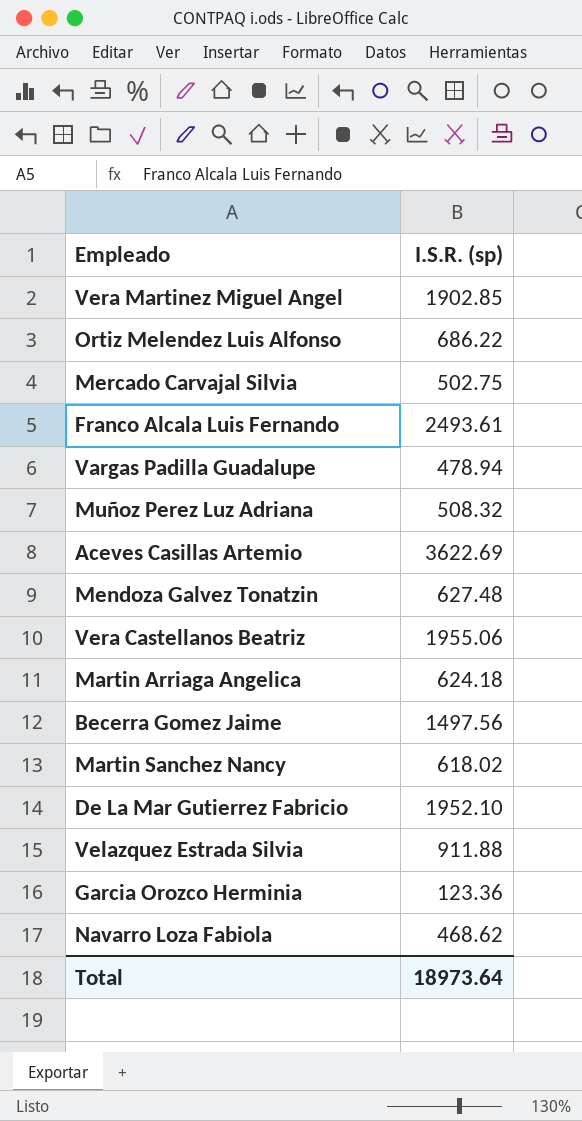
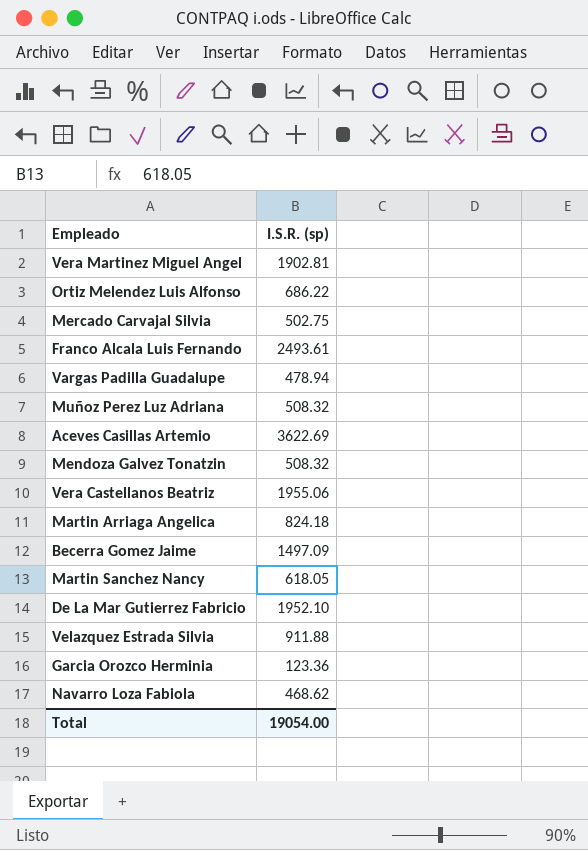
Vera Martinez Miguel Angel | I.S.R. (sp): 1902.85 -> 1902.81
Mendoza Galvez Tonatzin | I.S.R. (sp): 627.48 -> 508.32
Martin Arriaga Angelica | I.S.R. (sp): 624.18 -> 824.18
Becerra Gomez Jaime | I.S.R. (sp): 1497.56 -> 1497.09
Martin Sanchez Nancy | I.S.R. (sp): 618.02 -> 618.05
Total | I.S.R. (sp): 18973.64 -> 19054.00

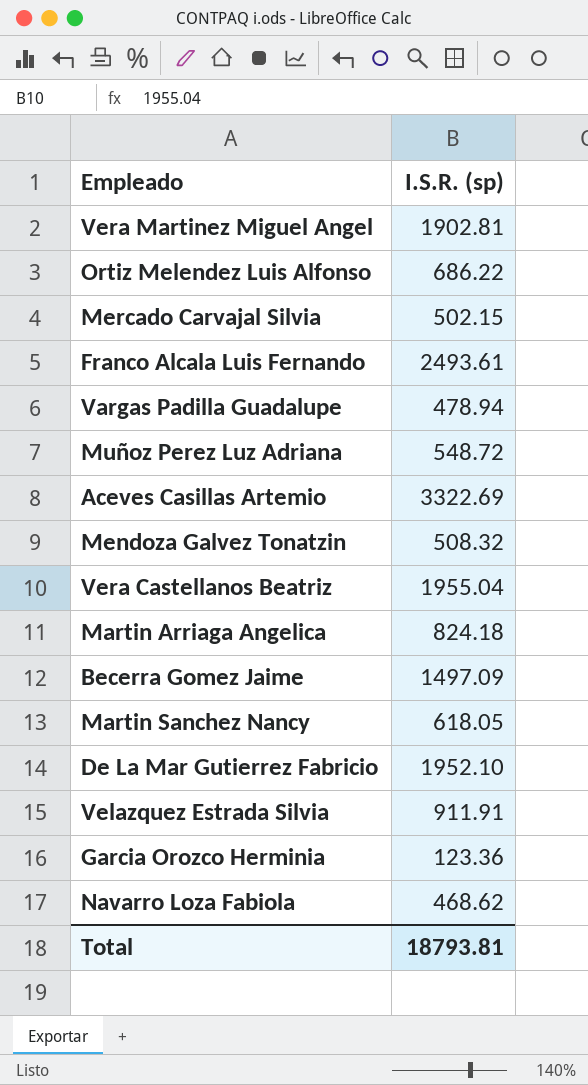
Mercado Carvajal Silvia | I.S.R. (sp): 502.75 -> 502.15
Muñoz Perez Luz Adriana | I.S.R. (sp): 508.32 -> 548.72
Aceves Casillas Artemio | I.S.R. (sp): 3622.69 -> 3322.69
Vera Castellanos Beatriz | I.S.R. (sp): 1955.06 -> 1955.04
Velazquez Estrada Silvia | I.S.R. (sp): 911.88 -> 911.91
Total | I.S.R. (sp): 19054.00 -> 18793.81

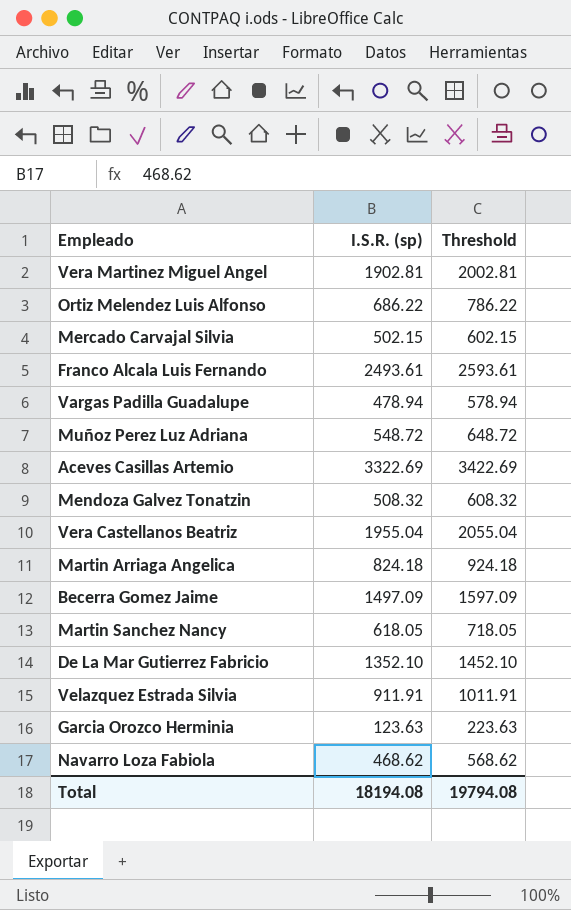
column Threshold | formula: none -> [I.S.R. (sp)] + 100
De La Mar Gutierrez Fabricio | I.S.R. (sp): 1952.10 -> 1352.10
Garcia Orozco Herminia | I.S.R. (sp): 123.36 -> 123.63
Total | I.S.R. (sp): 18793.81 -> 18194.08

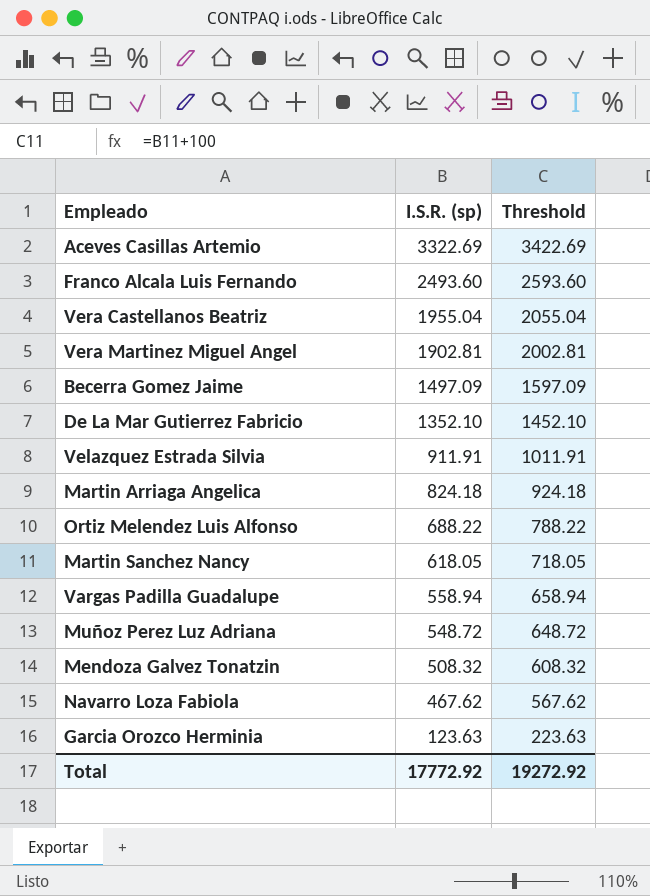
row order: none -> I.S.R. (sp) descending
row Mercado Carvajal Silvia: 502.15 | 602.15 -> none
Franco Alcala Luis Fernando | I.S.R. (sp): 2493.61 -> 2493.60
Franco Alcala Luis Fernando | Threshold: 2593.61 -> 2593.60
Ortiz Melendez Luis Alfonso | I.S.R. (sp): 686.22 -> 688.22
Ortiz Melendez Luis Alfonso | Threshold: 786.22 -> 788.22
Vargas Padilla Guadalupe | I.S.R. (sp): 478.94 -> 558.94
Vargas Padilla Guadalupe | Threshold: 578.94 -> 658.94
Navarro Loza Fabiola | I.S.R. (sp): 468.62 -> 467.62
Navarro Loza Fabiola | Threshold: 568.62 -> 567.62
Total | I.S.R. (sp): 18194.08 -> 17772.92
Total | Threshold: 19794.08 -> 19272.92

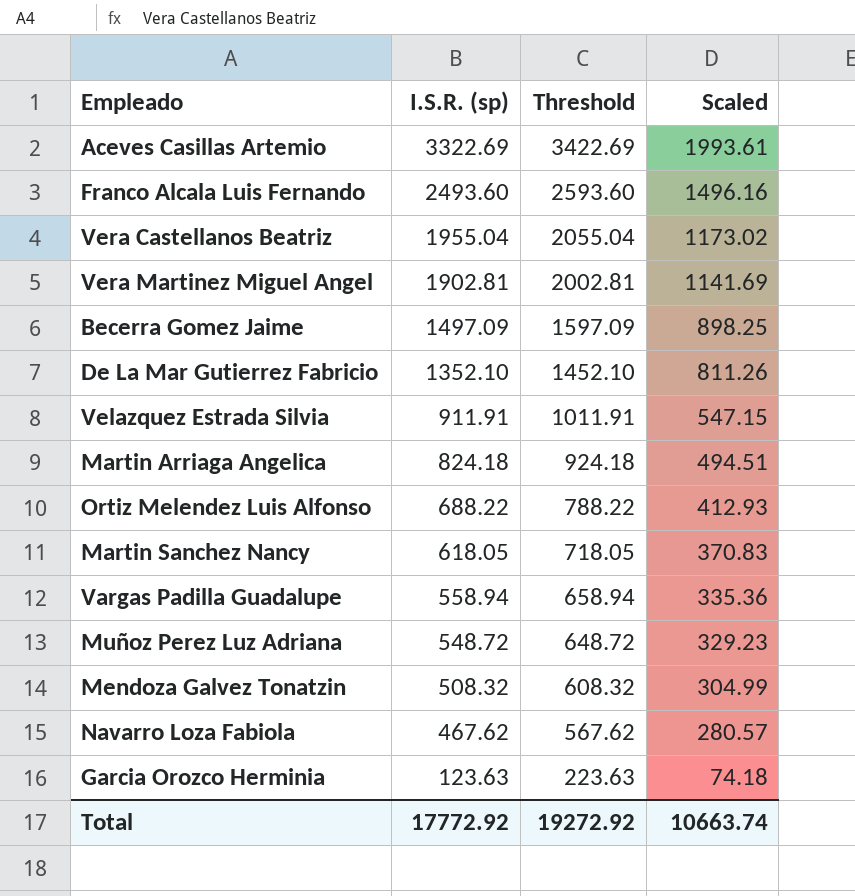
column Scaled | formula: none -> [I.S.R. (sp)] * 0.6

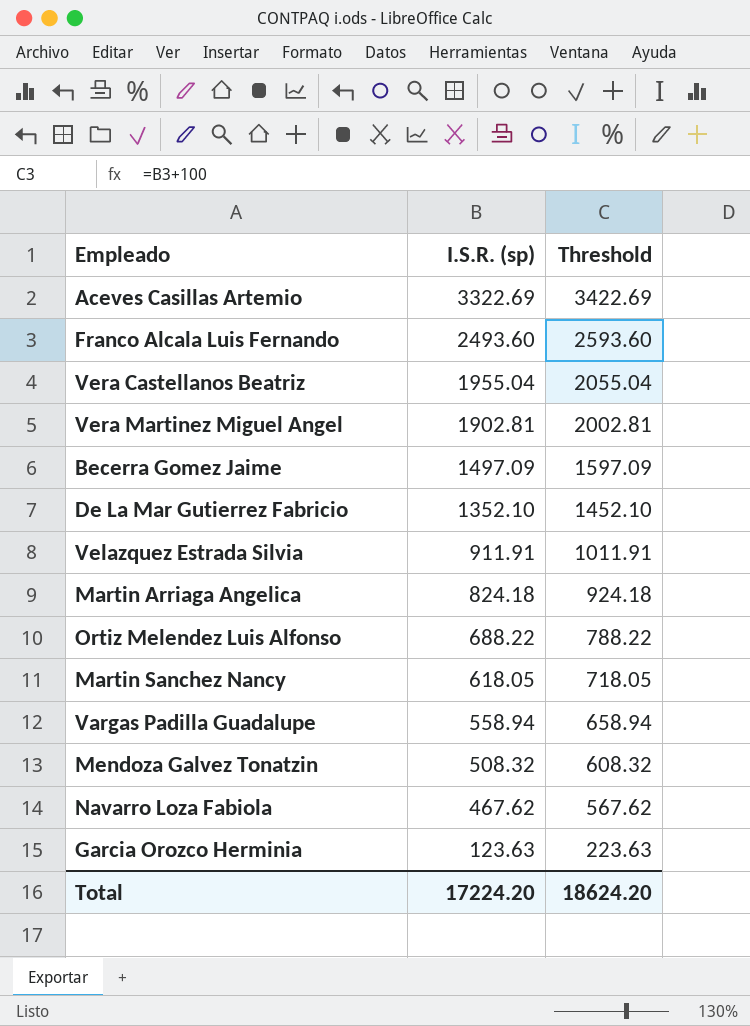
column Scaled | formula: [I.S.R. (sp)] * 0.6 -> none
row Muñoz Perez Luz Adriana: 548.72 | 648.72 | 329.23 -> none
Total | I.S.R. (sp): 17772.92 -> 17224.20
Total | Threshold: 19272.92 -> 18624.20

